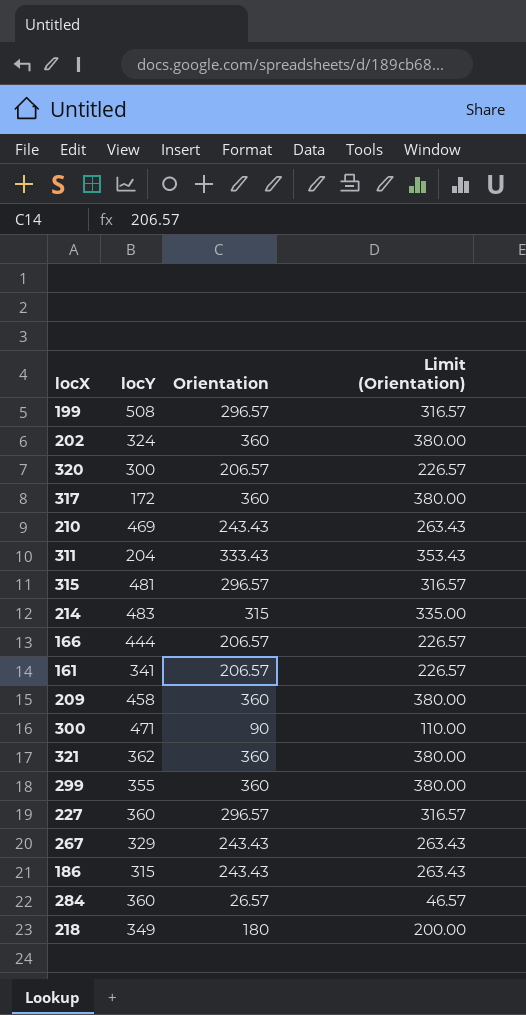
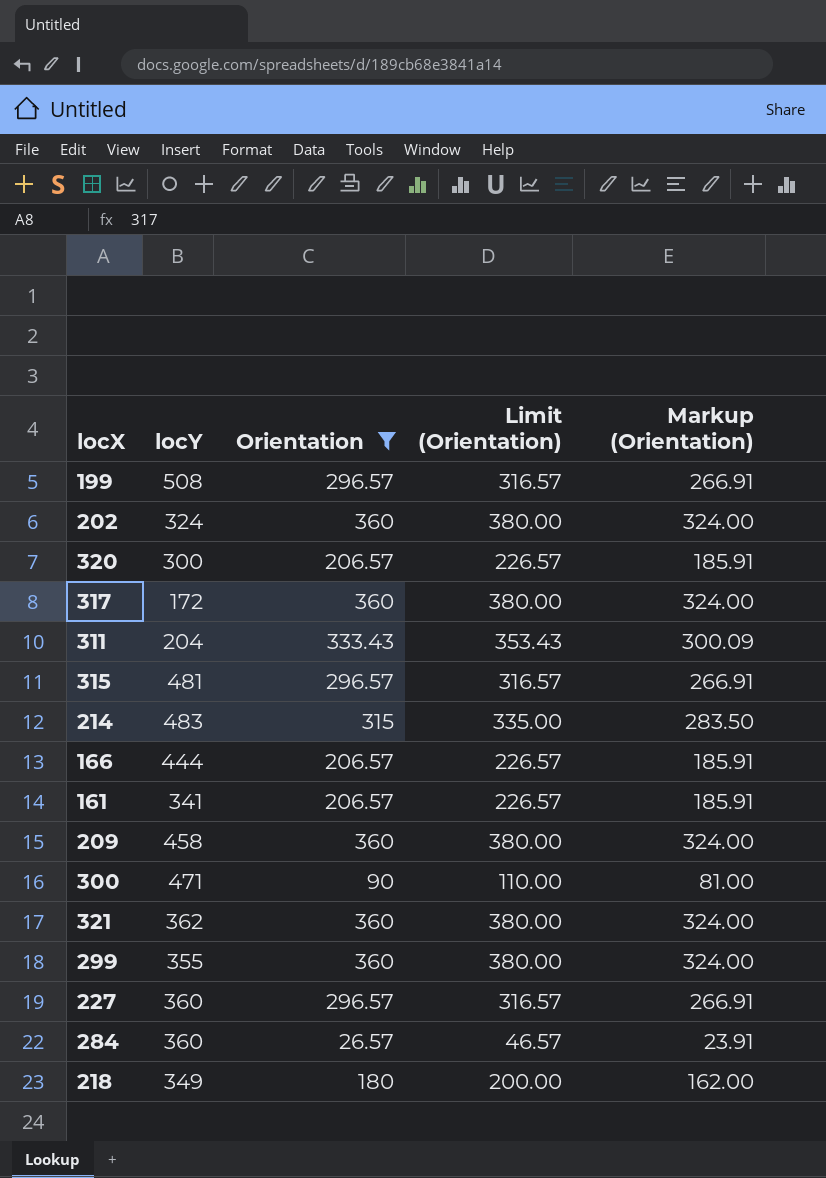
filter: none -> Orientation != 243.43
column Markup (Orientation) | formula: none -> [Orientation] * 0.9

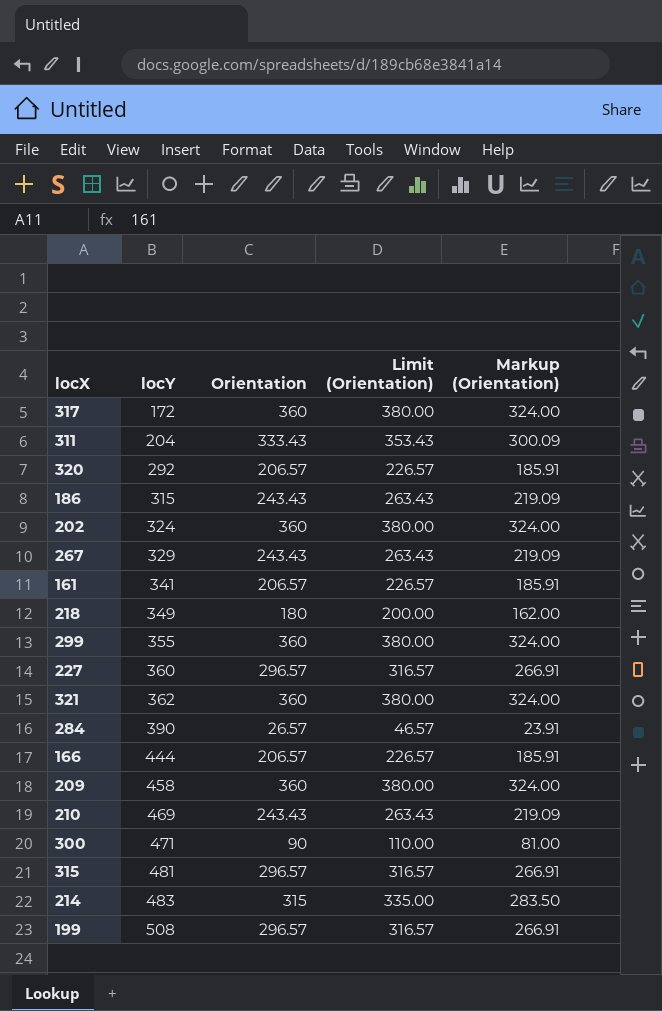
filter: Orientation != 243.43 -> none
row order: none -> locY ascending
320 | locY: 300 -> 292
284 | locY: 360 -> 390

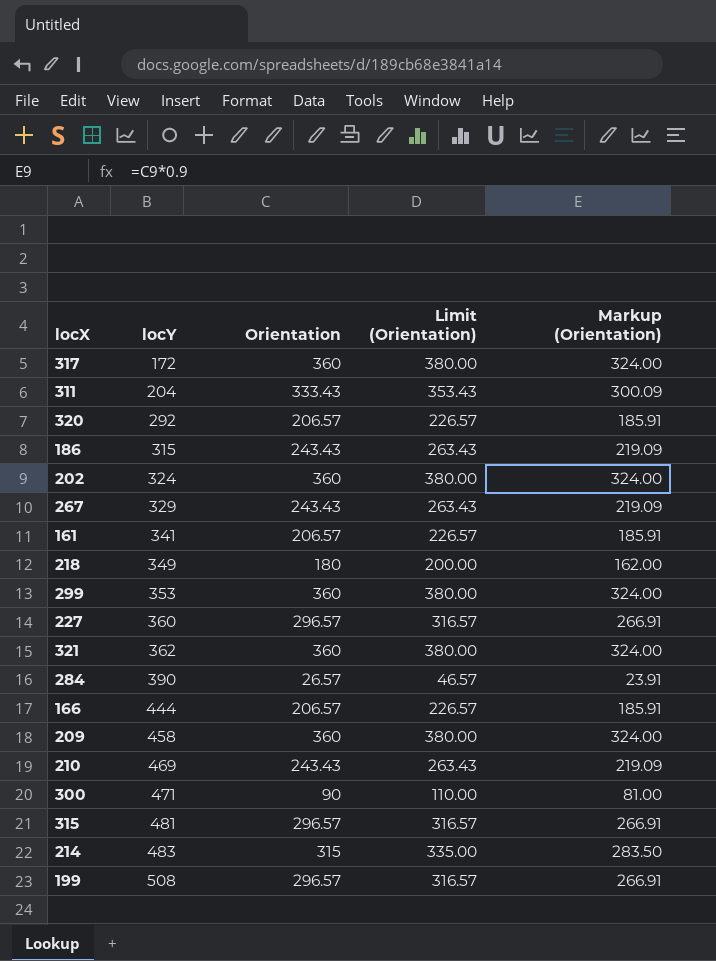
299 | locY: 355 -> 353

